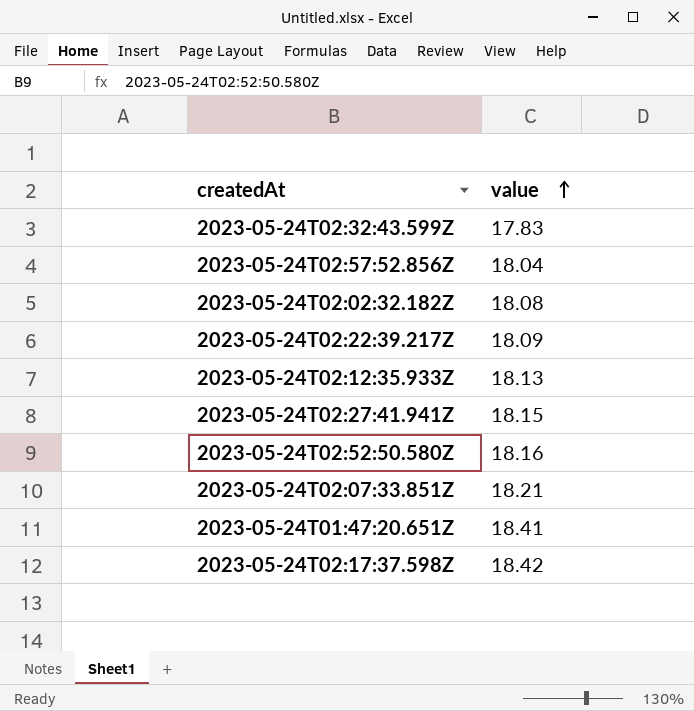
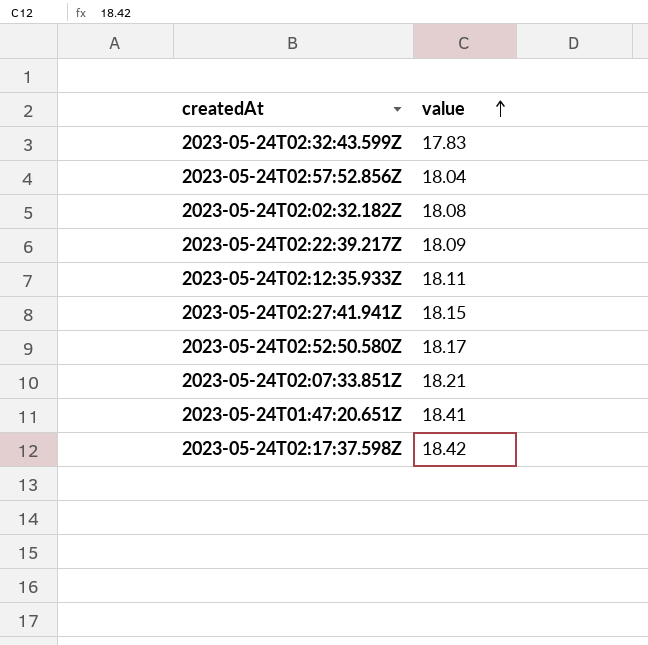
2023-05-24T02:12:35.933Z | value: 18.13 -> 18.11
2023-05-24T02:52:50.580Z | value: 18.16 -> 18.17

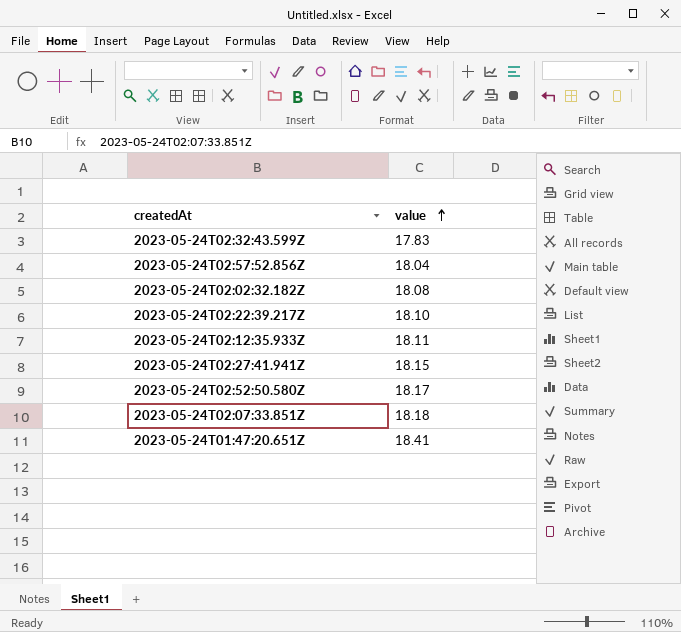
row 2023-05-24T02:17:37.598Z: 18.42 -> none
2023-05-24T02:22:39.217Z | value: 18.09 -> 18.10
2023-05-24T02:07:33.851Z | value: 18.21 -> 18.18

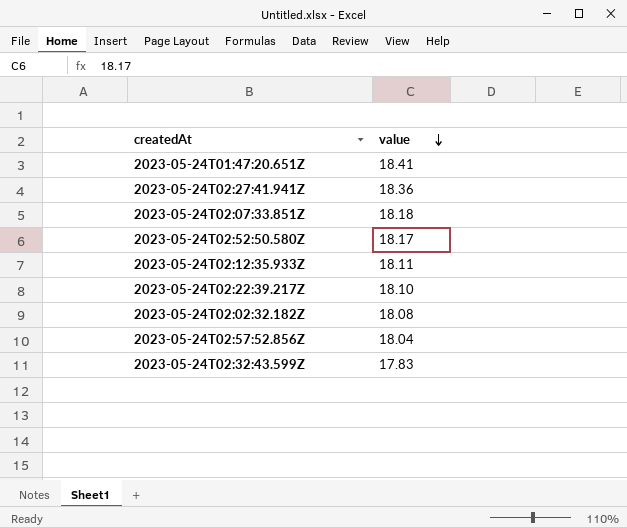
row order: value ascending -> value descending
2023-05-24T02:27:41.941Z | value: 18.15 -> 18.36

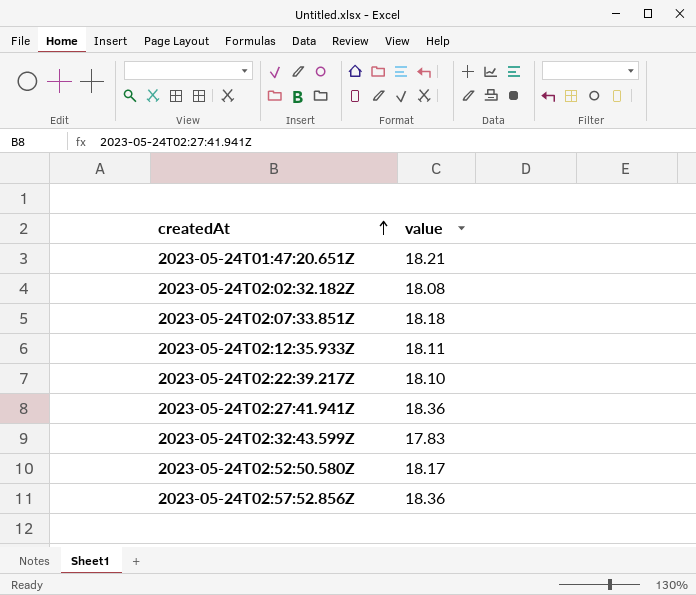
row order: value descending -> createdAt ascending
2023-05-24T01:47:20.651Z | value: 18.41 -> 18.21
2023-05-24T02:57:52.856Z | value: 18.04 -> 18.36

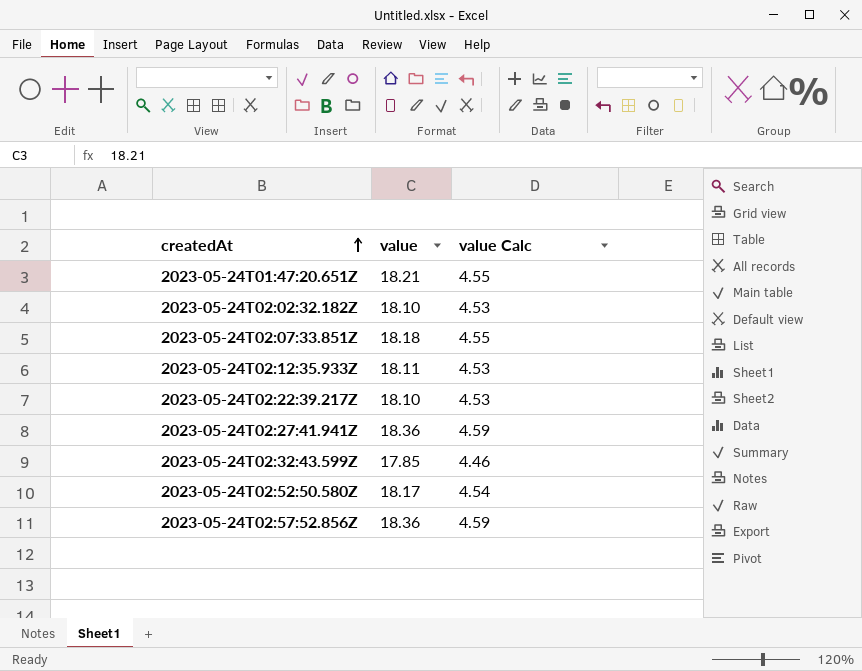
column value Calc | formula: none -> [value] * 0.25
2023-05-24T02:02:32.182Z | value: 18.08 -> 18.10
2023-05-24T02:32:43.599Z | value: 17.83 -> 17.85

